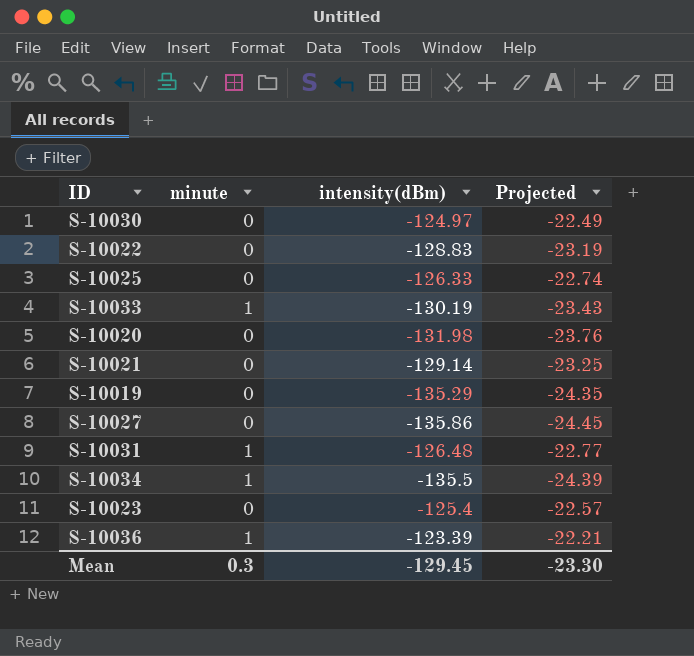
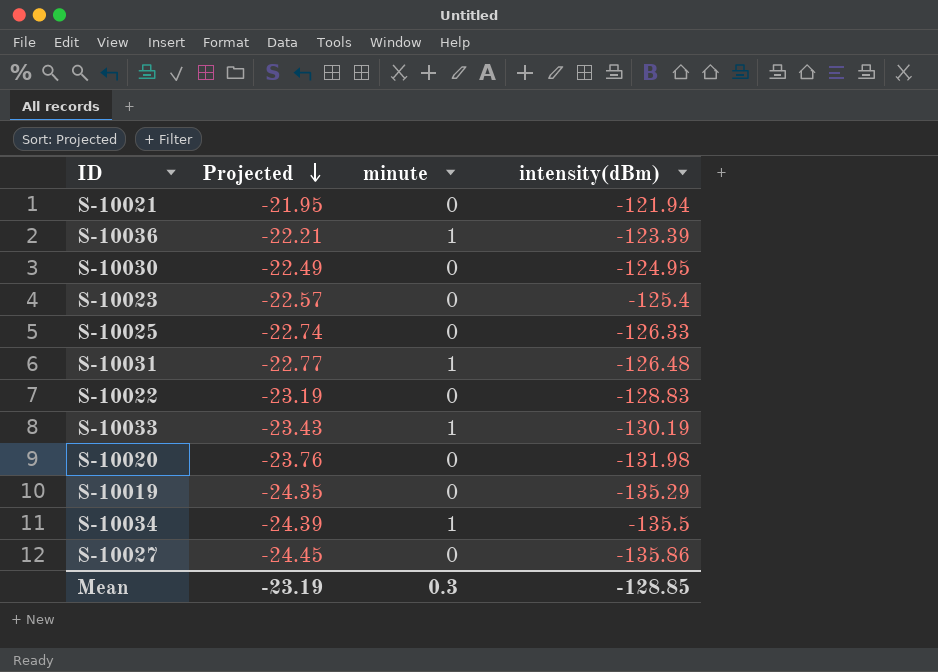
row order: none -> Projected descending
column Projected | position: 4 -> 2
S-10021 | Projected: -23.25 -> -21.95
S-10021 | intensity(dBm): -129.14 -> -121.94
S-10030 | intensity(dBm): -124.97 -> -124.95
Mean | Projected: -23.30 -> -23.19
Mean | intensity(dBm): -129.45 -> -128.85

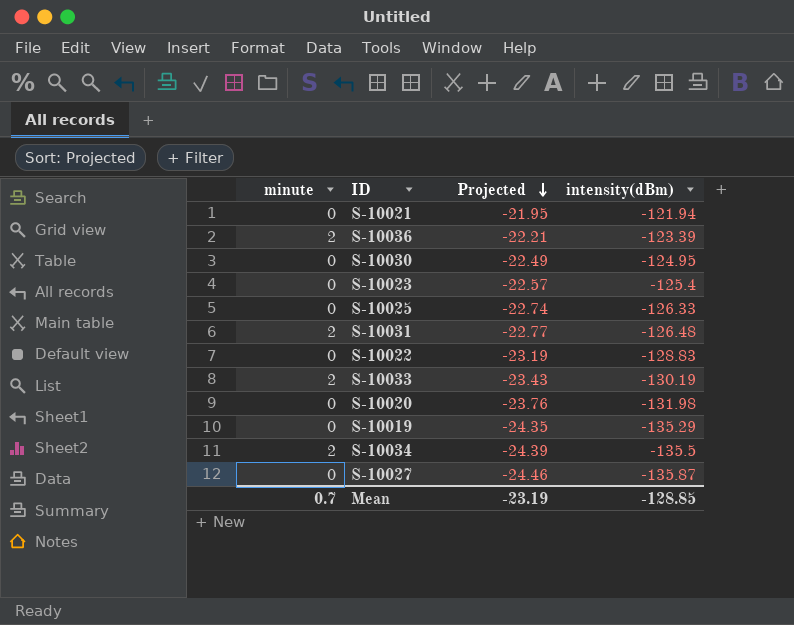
column minute | position: 3 -> 1
S-10036 | minute: 1 -> 2
S-10031 | minute: 1 -> 2
S-10033 | minute: 1 -> 2
S-10034 | minute: 1 -> 2
S-10027 | Projected: -24.45 -> -24.46
S-10027 | intensity(dBm): -135.86 -> -135.87
Mean | minute: 0.3 -> 0.7

